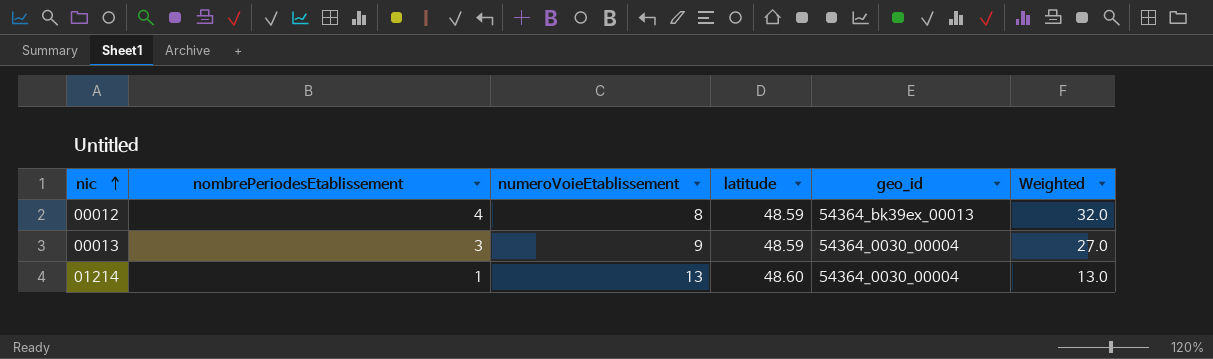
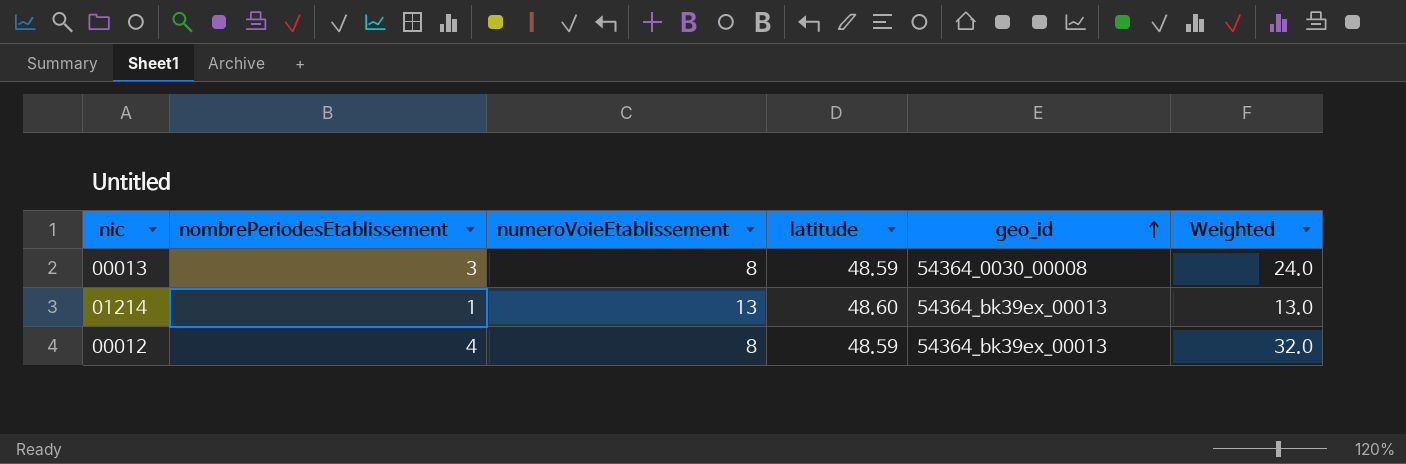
row order: nic ascending -> geo_id ascending
00013 | numeroVoieEtablissement: 9 -> 8
00013 | geo_id: 54364_0030_00004 -> 54364_0030_00008
00013 | Weighted: 27.0 -> 24.0
01214 | geo_id: 54364_0030_00004 -> 54364_bk39ex_00013

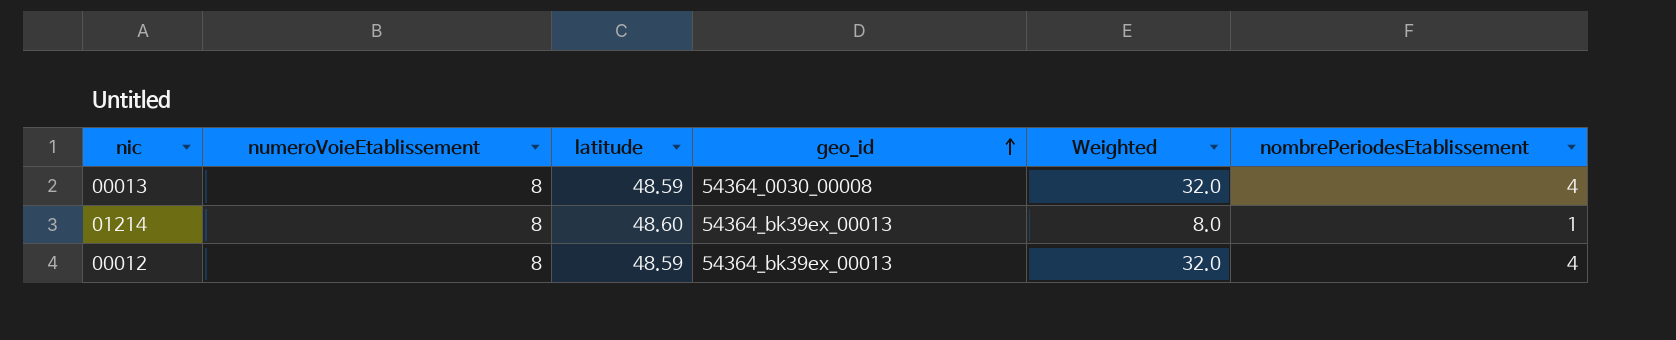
column nombrePeriodesEtablissement | position: 2 -> 6
00013 | Weighted: 24.0 -> 32.0
00013 | nombrePeriodesEtablissement: 3 -> 4
01214 | numeroVoieEtablissement: 13 -> 8
01214 | Weighted: 13.0 -> 8.0

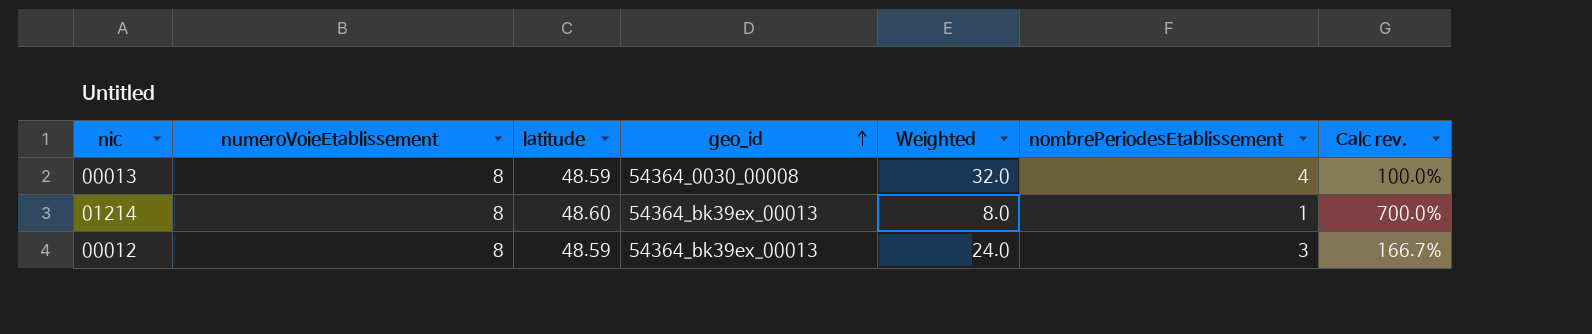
column Calc rev. | formula: none -> ([numeroVoieEtablissement] - [nombrePeriodesEtablissement]) / [nombrePeriodesEtablissement]
00012 | Weighted: 32.0 -> 24.0
00012 | nombrePeriodesEtablissement: 4 -> 3

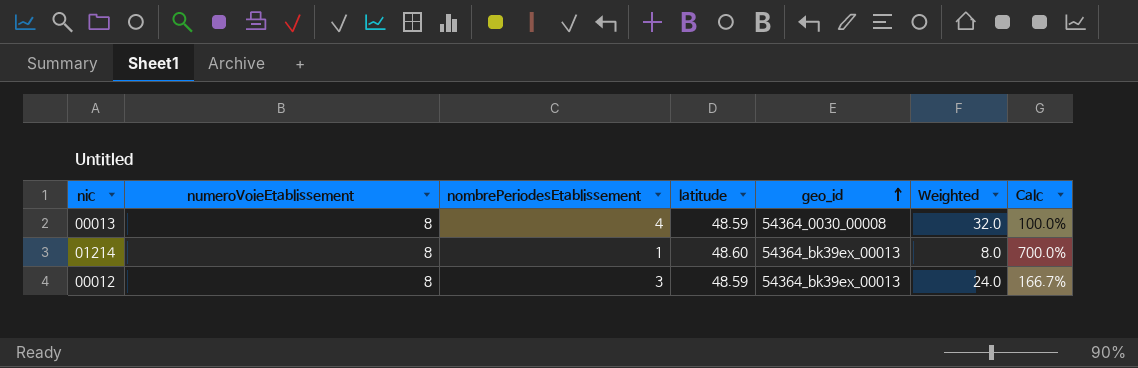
column nombrePeriodesEtablissement | position: 6 -> 3
column name: Calc rev. -> Calc

